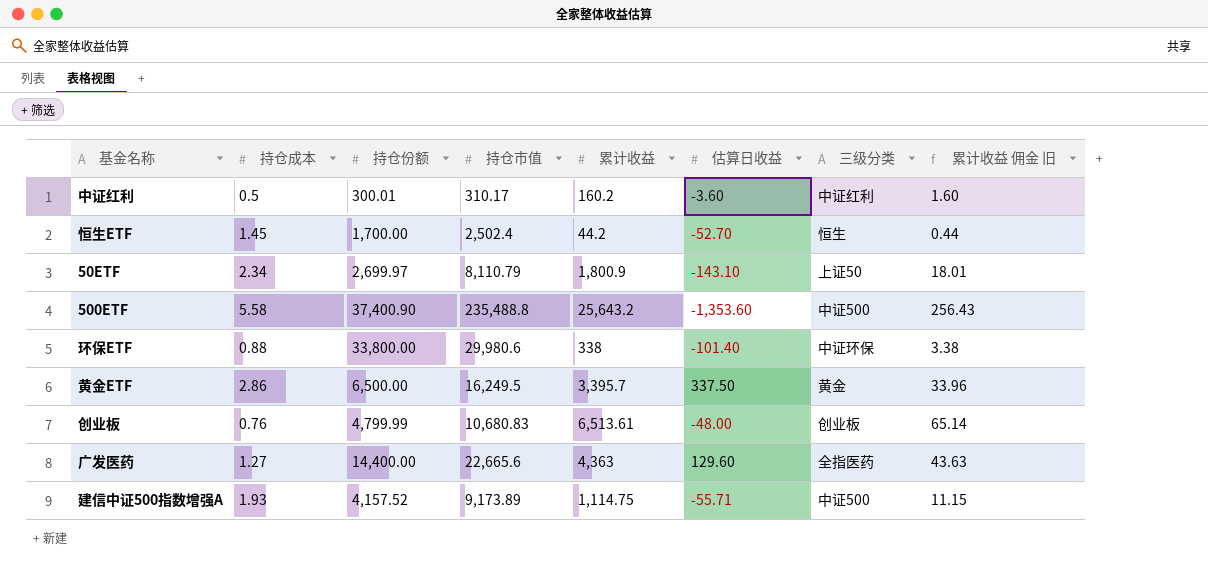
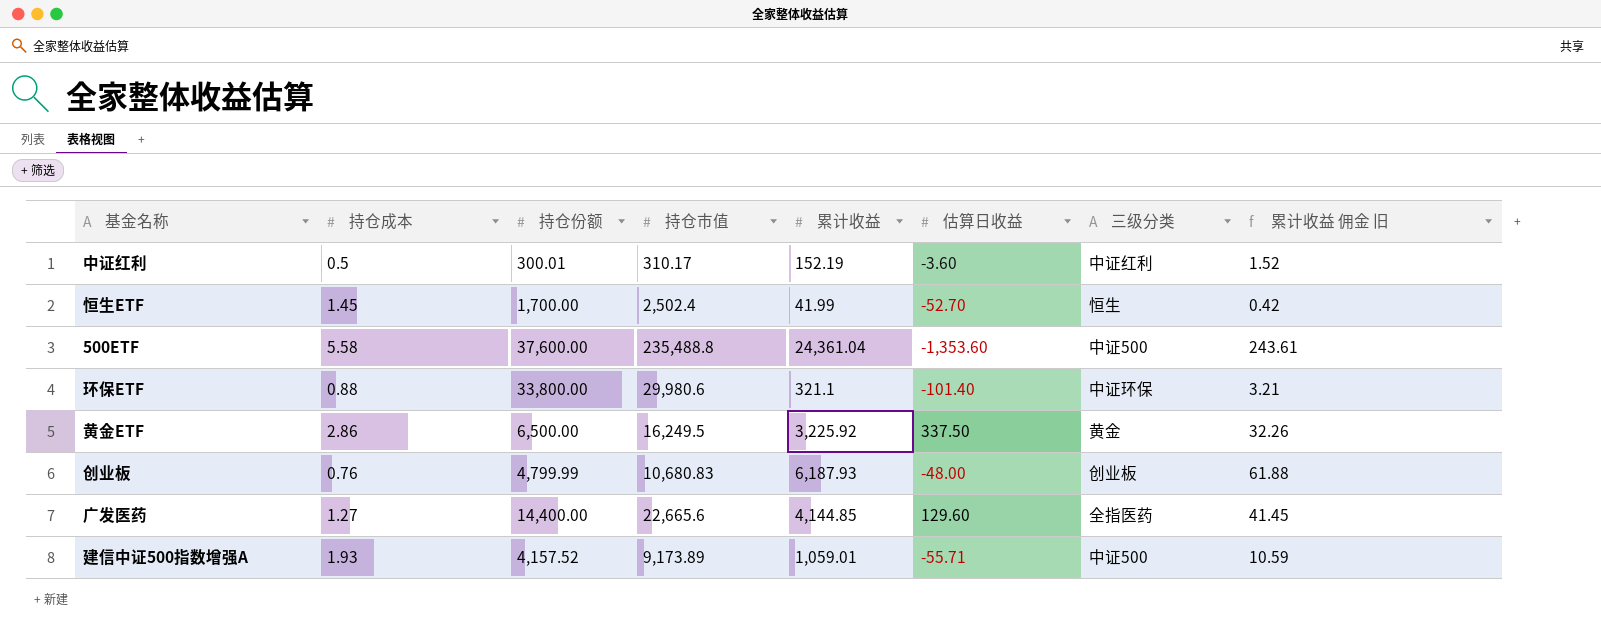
row 50ETF: 2.34 | 2,699.97 | 8,110.79 | 1,800.9 | -143.10 | 上证50 | 18.01 -> none
中证红利 | 累计收益: 160.2 -> 152.19
中证红利 | 累计收益 佣金 旧: 1.60 -> 1.52
恒生ETF | 累计收益: 44.2 -> 41.99
恒生ETF | 累计收益 佣金 旧: 0.44 -> 0.42
500ETF | 持仓份额: 37,400.90 -> 37,600.00
500ETF | 累计收益: 25,643.2 -> 24,361.04
500ETF | 累计收益 佣金 旧: 256.43 -> 243.61
环保ETF | 累计收益: 338 -> 321.1
环保ETF | 累计收益 佣金 旧: 3.38 -> 3.21
黄金ETF | 累计收益: 3,395.7 -> 3,225.92
黄金ETF | 累计收益 佣金 旧: 33.96 -> 32.26
创业板 | 累计收益: 6,513.61 -> 6,187.93
创业板 | 累计收益 佣金 旧: 65.14 -> 61.88
广发医药 | 累计收益: 4,363 -> 4,144.85
广发医药 | 累计收益 佣金 旧: 43.63 -> 41.45
建信中证500指数增强A | 累计收益: 1,114.75 -> 1,059.01
建信中证500指数增强A | 累计收益 佣金 旧: 11.15 -> 10.59

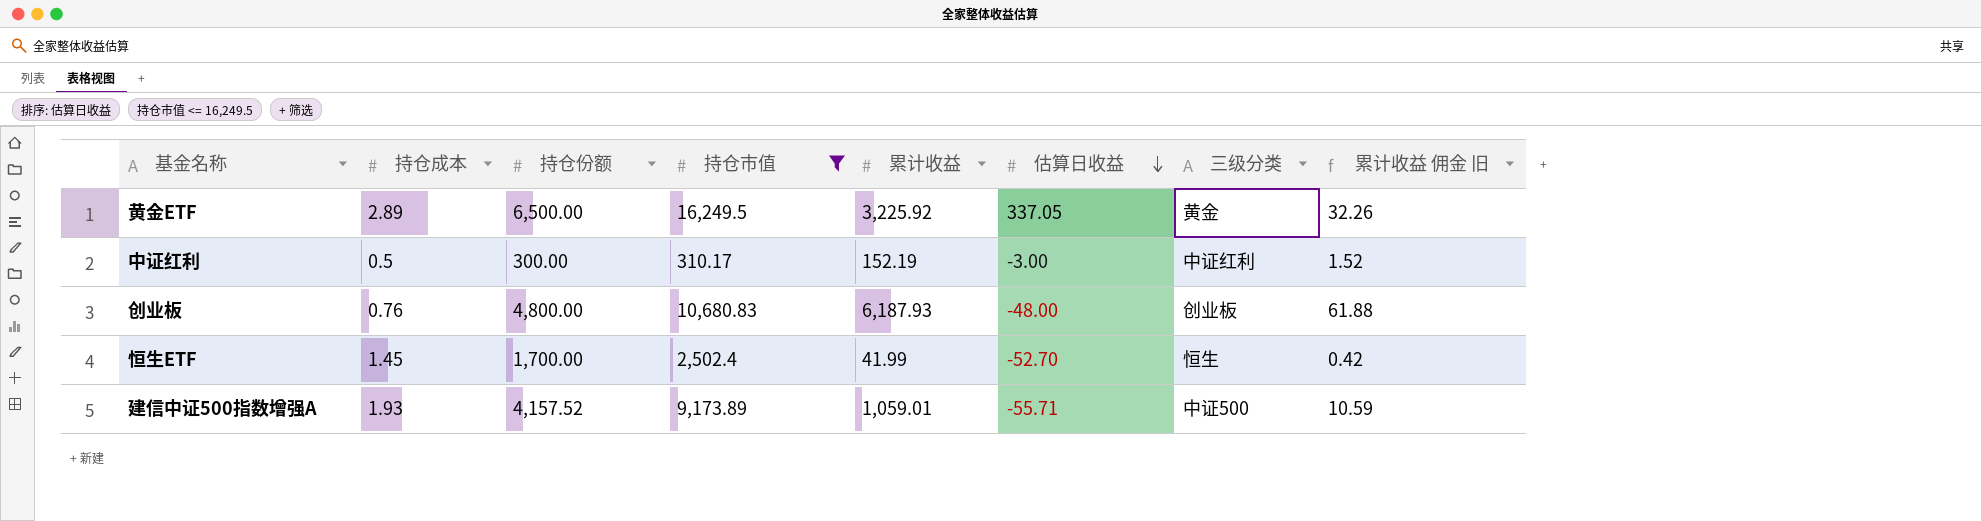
filter: none -> 持仓市值 <= 16,249.5
row order: none -> 估算日收益 descending
黄金ETF | 持仓成本: 2.86 -> 2.89
黄金ETF | 估算日收益: 337.50 -> 337.05
中证红利 | 持仓份额: 300.01 -> 300.00
中证红利 | 估算日收益: -3.60 -> -3.00
创业板 | 持仓份额: 4,799.99 -> 4,800.00

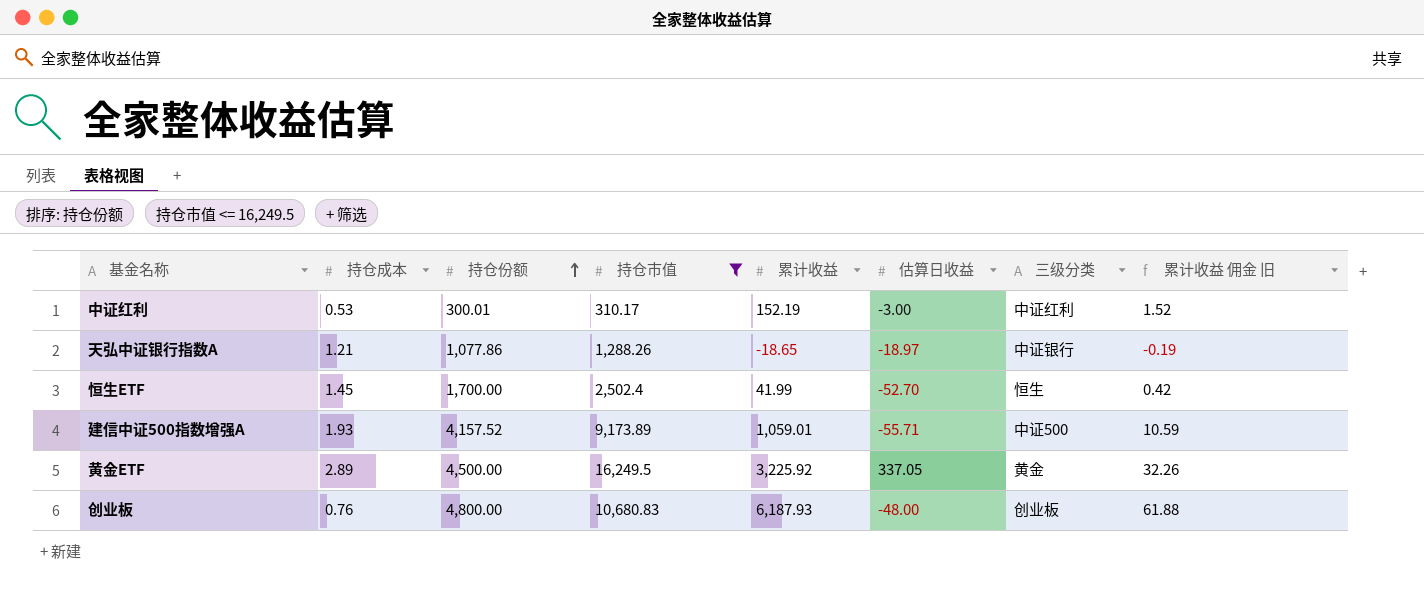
row order: 估算日收益 descending -> 持仓份额 ascending
中证红利 | 持仓成本: 0.5 -> 0.53
中证红利 | 持仓份额: 300.00 -> 300.01
row 天弘中证银行指数A: none -> 1.21 | 1,077.86 | 1,288.26 | -18.65 | -18.97 | 中证银行 | -0.19
黄金ETF | 持仓份额: 6,500.00 -> 4,500.00

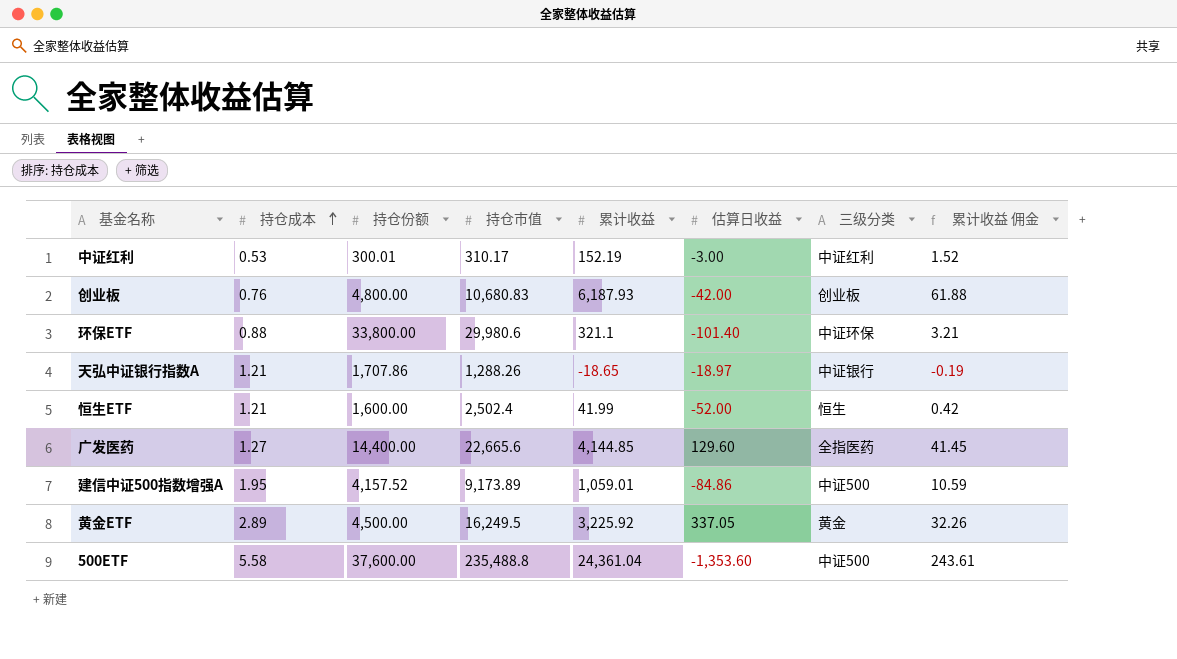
filter: 持仓市值 <= 16,249.5 -> none
row order: 持仓份额 ascending -> 持仓成本 ascending
column name: 累计收益 佣金 旧 -> 累计收益 佣金
创业板 | 估算日收益: -48.00 -> -42.00
天弘中证银行指数A | 持仓份额: 1,077.86 -> 1,707.86
恒生ETF | 持仓成本: 1.45 -> 1.21
恒生ETF | 持仓份额: 1,700.00 -> 1,600.00
恒生ETF | 估算日收益: -52.70 -> -52.00
建信中证500指数增强A | 持仓成本: 1.93 -> 1.95
建信中证500指数增强A | 估算日收益: -55.71 -> -84.86

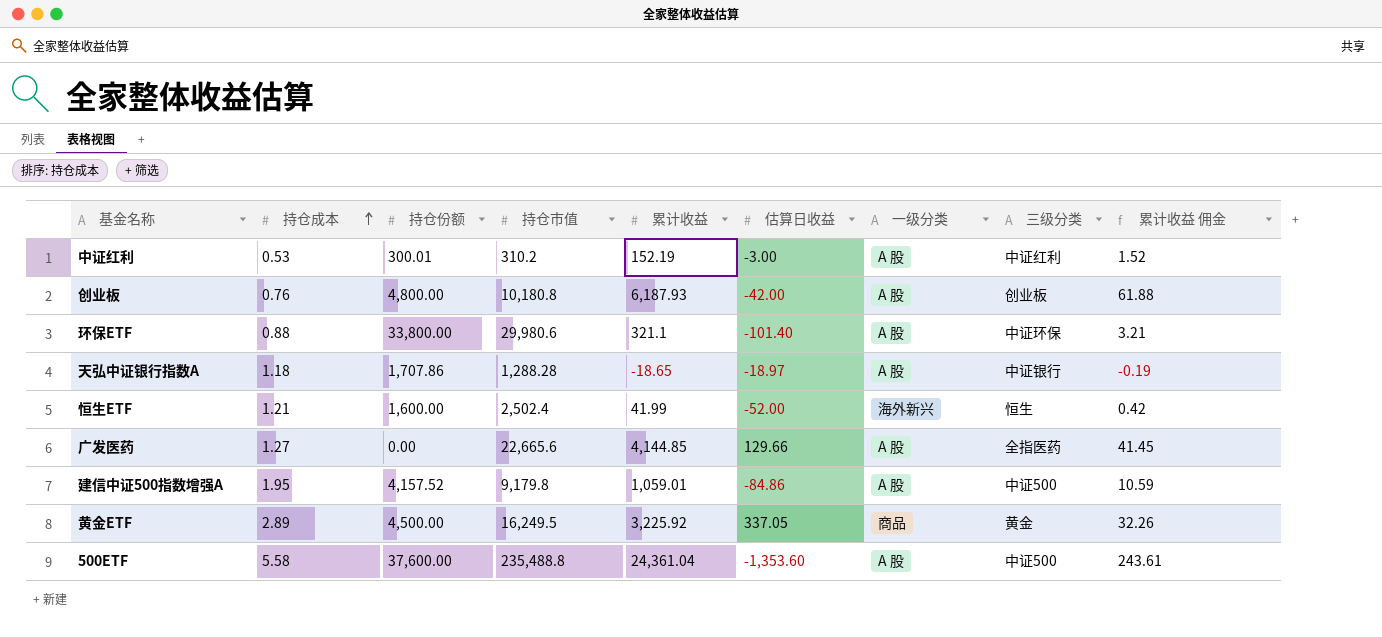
column 一级分类 | position: none -> 7
中证红利 | 持仓市值: 310.17 -> 310.2
创业板 | 持仓市值: 10,680.83 -> 10,180.8
天弘中证银行指数A | 持仓成本: 1.21 -> 1.18
天弘中证银行指数A | 持仓市值: 1,288.26 -> 1,288.28
广发医药 | 持仓份额: 14,400.00 -> 0.00
广发医药 | 估算日收益: 129.60 -> 129.66
建信中证500指数增强A | 持仓市值: 9,173.89 -> 9,179.8

